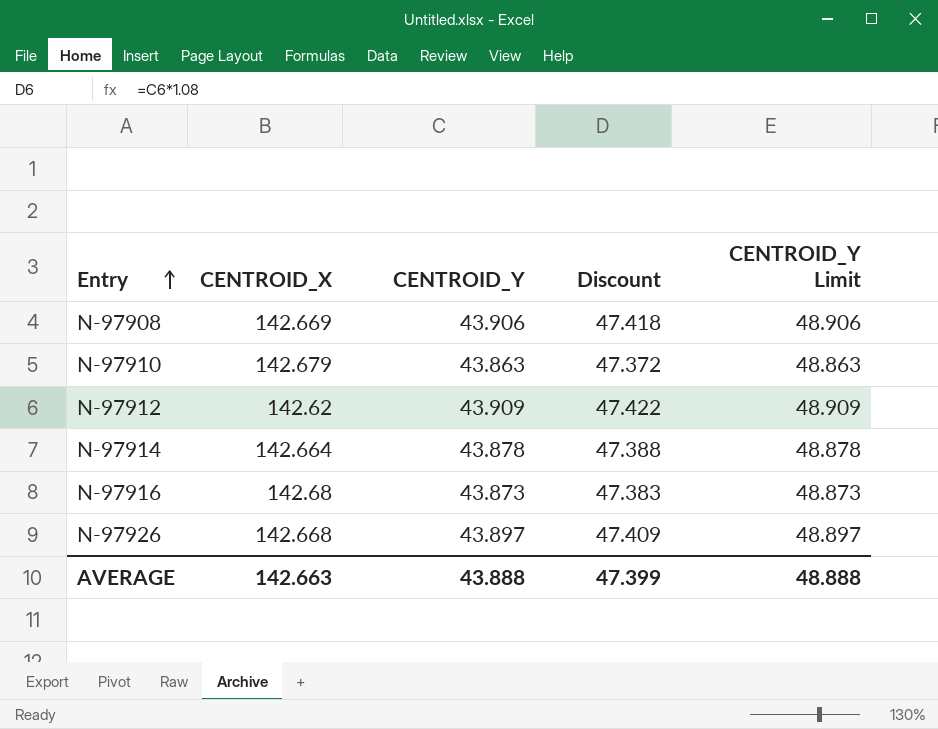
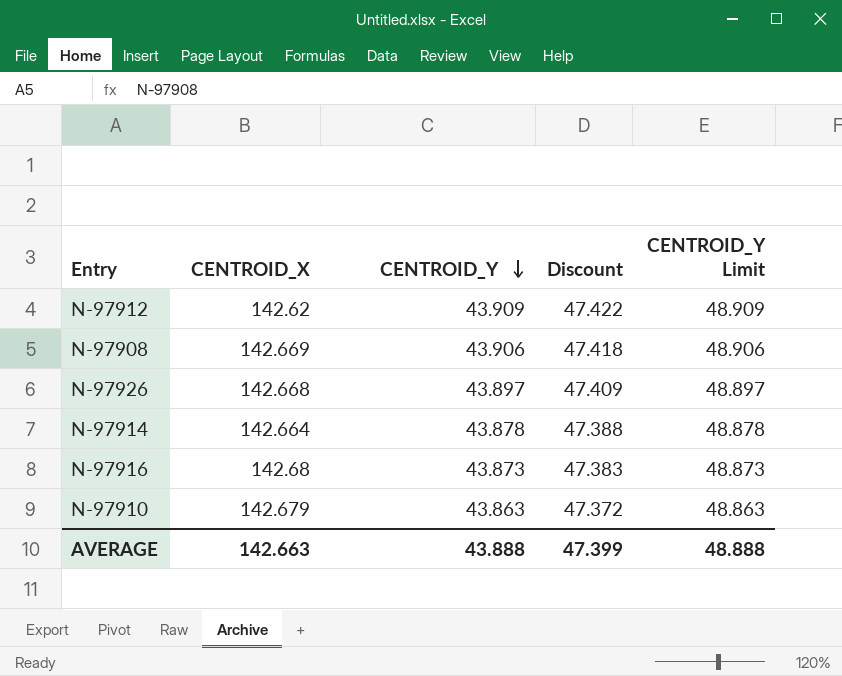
row order: Entry ascending -> CENTROID_Y descending

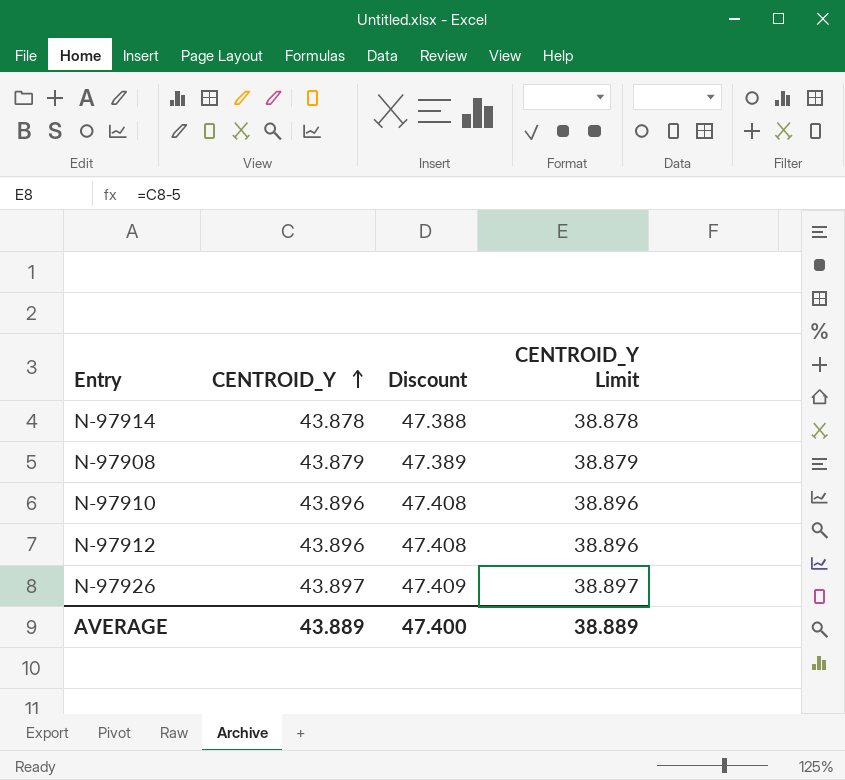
row order: CENTROID_Y descending -> CENTROID_Y ascending
column CENTROID_X | position: 2 -> none
column CENTROID_Y Limit | formula: [CENTROID_Y] + 5 -> [CENTROID_Y] - 5
row N-97916: 142.68 | 43.873 | 47.383 | 48.873 -> none
N-97908 | CENTROID_Y: 43.906 -> 43.879
N-97908 | Discount: 47.418 -> 47.389
N-97910 | CENTROID_Y: 43.863 -> 43.896
N-97910 | Discount: 47.372 -> 47.408
N-97912 | CENTROID_Y: 43.909 -> 43.896
N-97912 | Discount: 47.422 -> 47.408
AVERAGE | CENTROID_Y: 43.888 -> 43.889
AVERAGE | Discount: 47.399 -> 47.400
AVERAGE | CENTROID_Y Limit: 48.888 -> 38.889

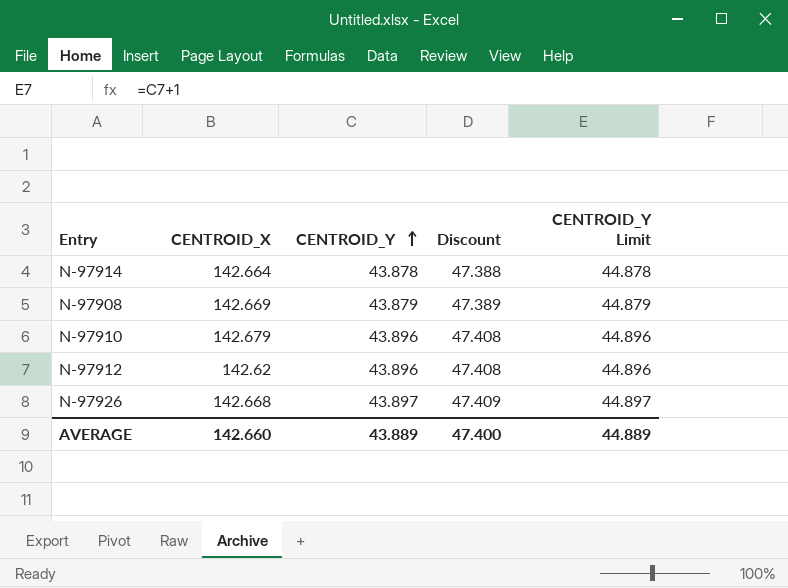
column CENTROID_X | position: none -> 2
column CENTROID_Y Limit | formula: [CENTROID_Y] - 5 -> [CENTROID_Y] + 1
AVERAGE | CENTROID_Y Limit: 38.889 -> 44.889

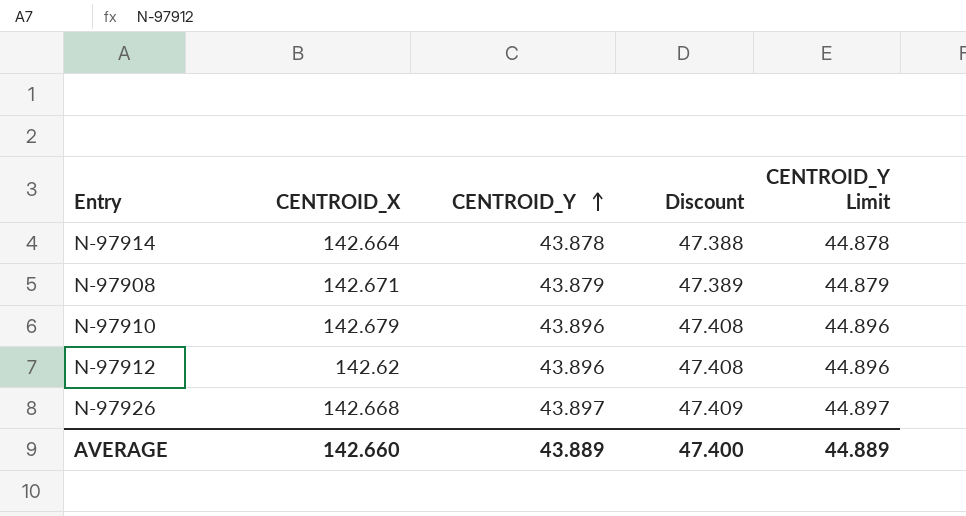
N-97908 | CENTROID_X: 142.669 -> 142.671

